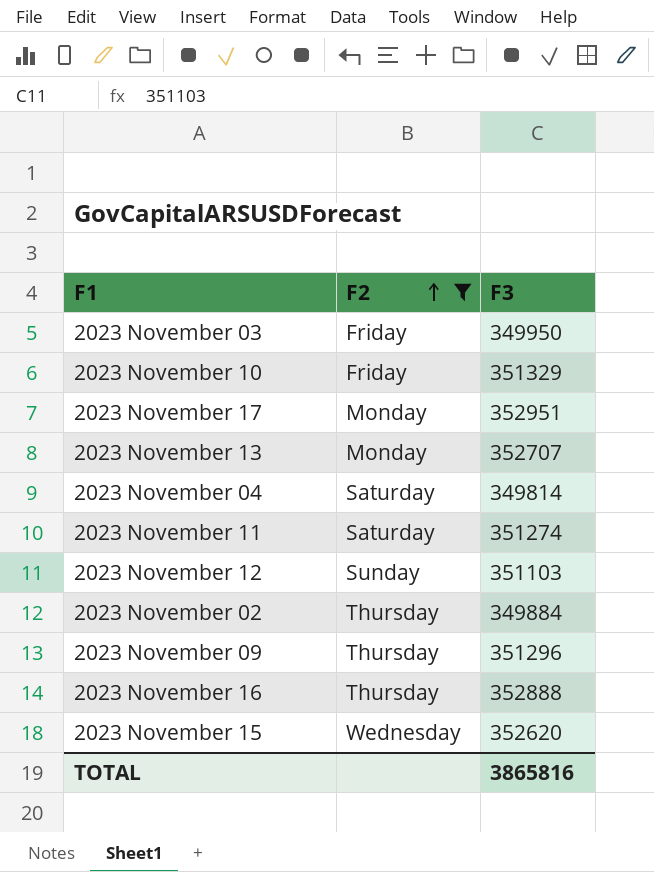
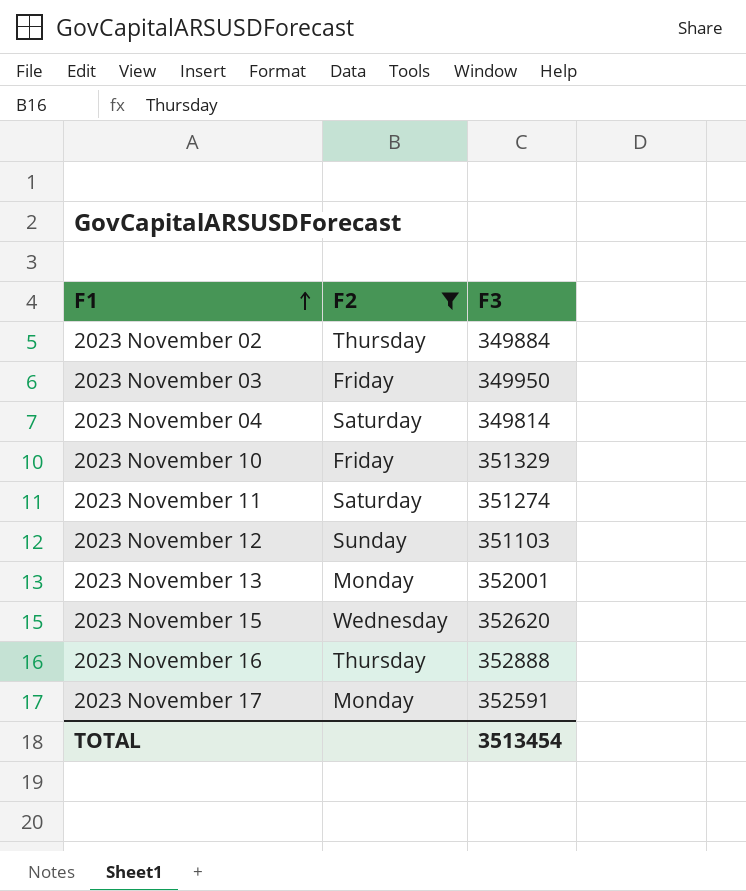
row order: F2 ascending -> F1 ascending
row 2023 November 09: Thursday | 351296 -> none
2023 November 13 | F3: 352707 -> 352001
2023 November 17 | F3: 352951 -> 352591
TOTAL | F3: 3865816 -> 3513454

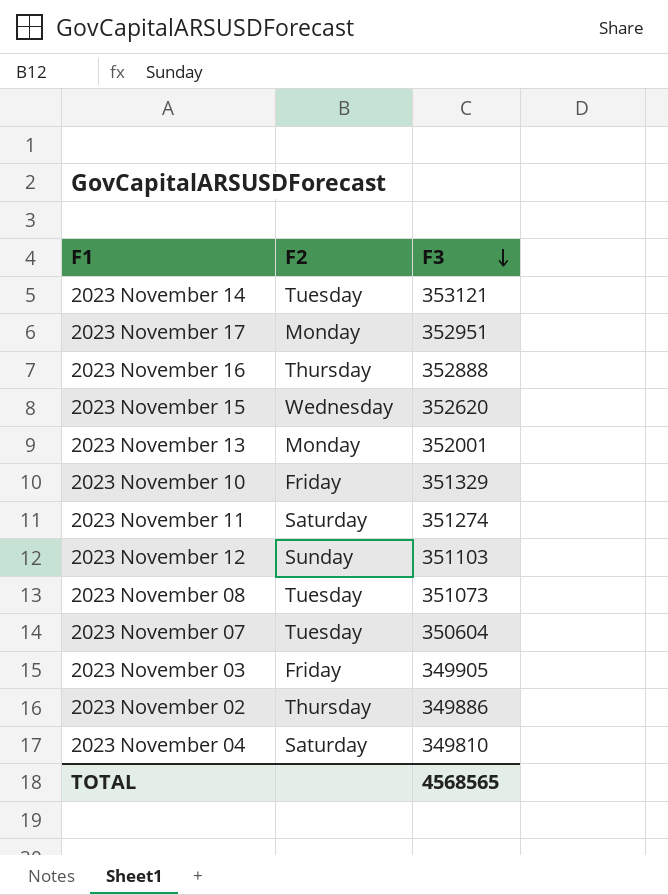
filter: F2 != Tuesday -> none
row order: F1 ascending -> F3 descending
2023 November 17 | F3: 352591 -> 352951
2023 November 03 | F3: 349950 -> 349905
2023 November 02 | F3: 349884 -> 349886
2023 November 04 | F3: 349814 -> 349810
TOTAL | F3: 3513454 -> 4568565

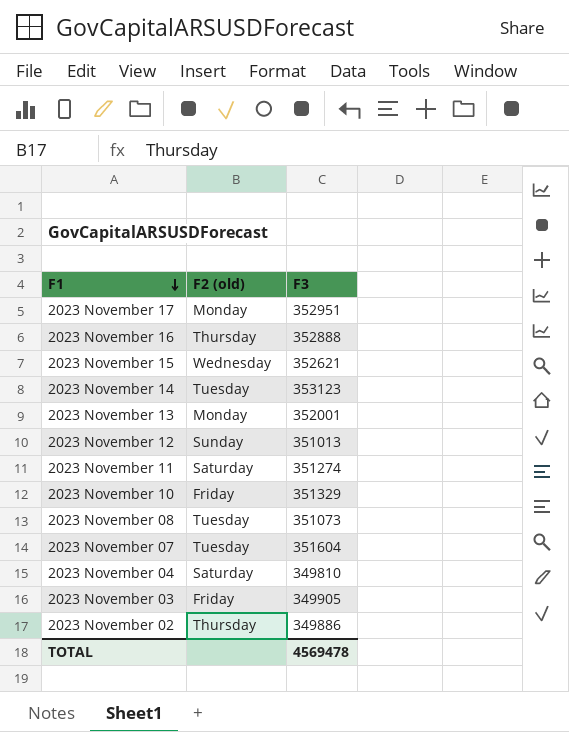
row order: F3 descending -> F1 descending
column name: F2 -> F2 (old)
2023 November 15 | F3: 352620 -> 352621
2023 November 14 | F3: 353121 -> 353123
2023 November 12 | F3: 351103 -> 351013
2023 November 07 | F3: 350604 -> 351604
TOTAL | F3: 4568565 -> 4569478

